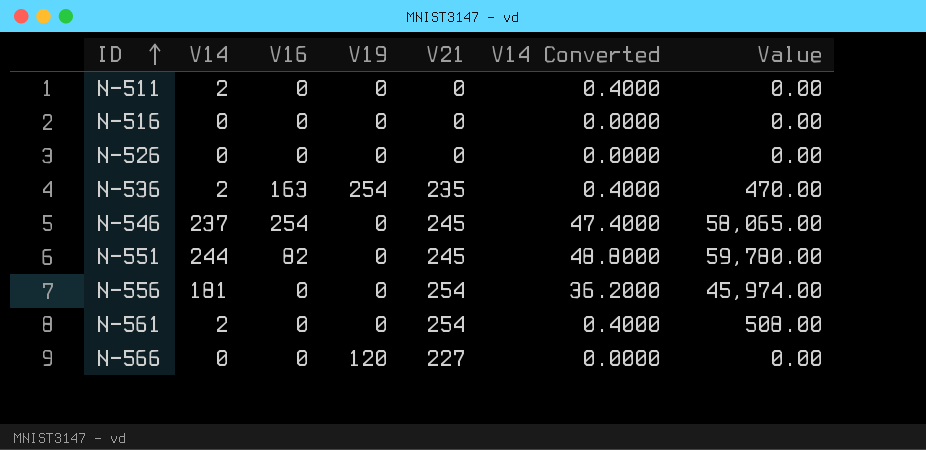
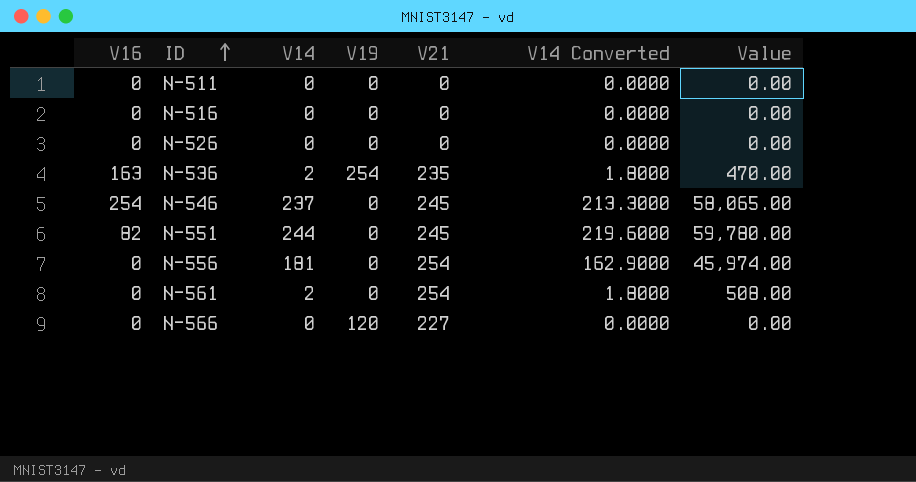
column V16 | position: 3 -> 1
column V14 Converted | formula: [V14] * 0.2 -> [V14] * 0.9
N-511 | V14: 2 -> 0

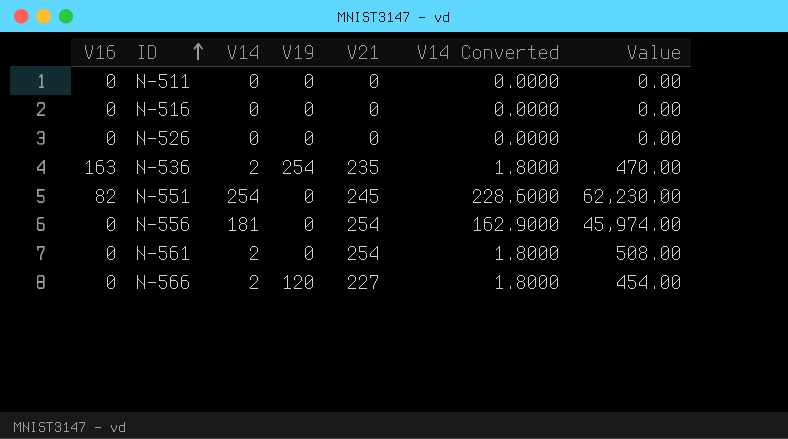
row N-546: 254 | 237 | 0 | 245 | 213.3000 | 58,065.00 -> none
N-551 | V14: 244 -> 254
N-551 | V14 Converted: 219.6000 -> 228.6000
N-551 | Value: 59,780.00 -> 62,230.00
N-566 | V14: 0 -> 2
N-566 | V14 Converted: 0.0000 -> 1.8000
N-566 | Value: 0.00 -> 454.00

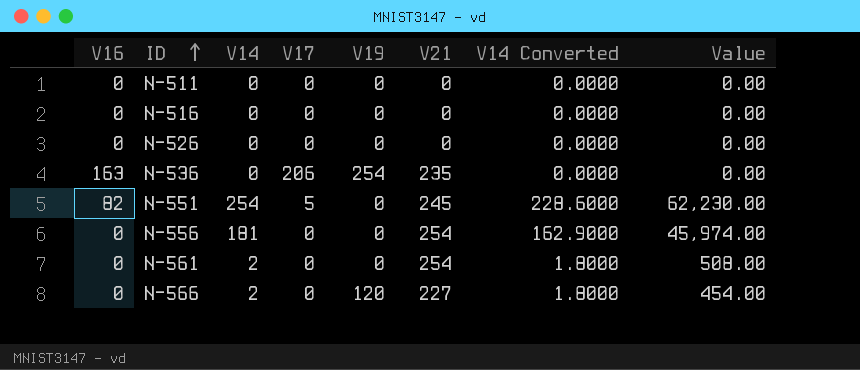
column V17 | position: none -> 4
N-536 | V14: 2 -> 0
N-536 | V14 Converted: 1.8000 -> 0.0000
N-536 | Value: 470.00 -> 0.00

